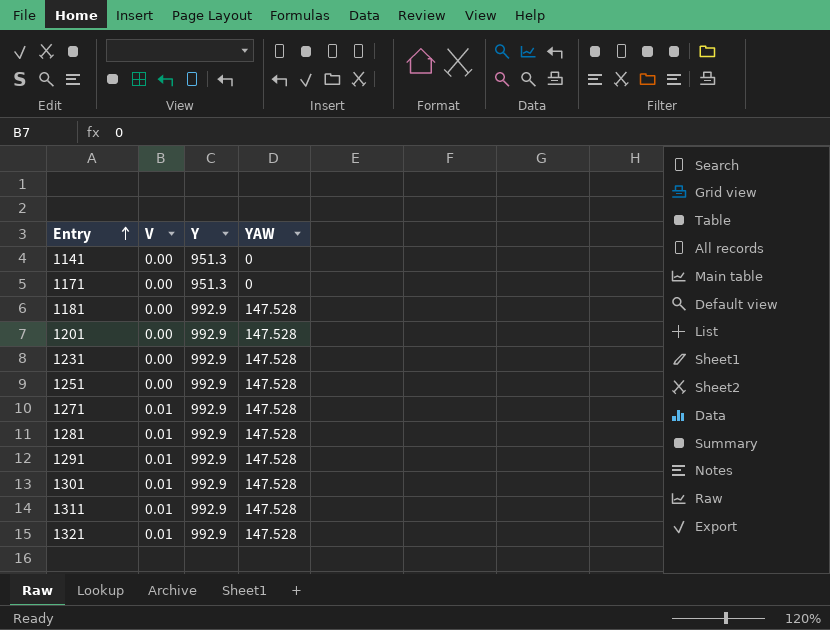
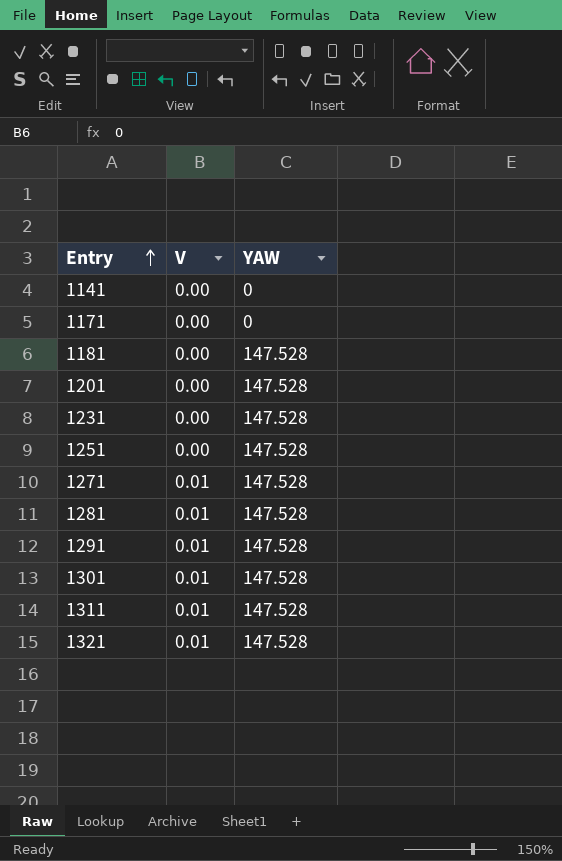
column Y | position: 3 -> none

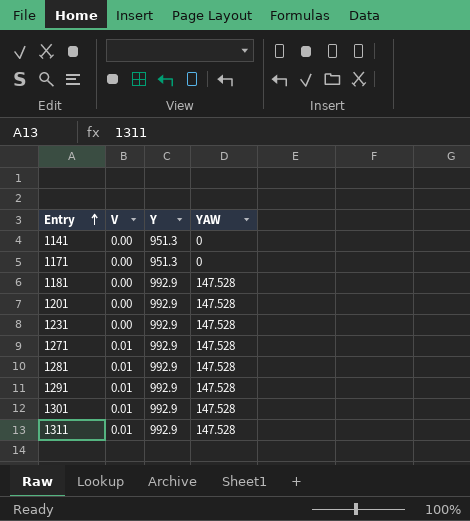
column Y | position: none -> 3
row 1251: 0.00 | 147.528 -> none
row 1321: 0.01 | 147.528 -> none

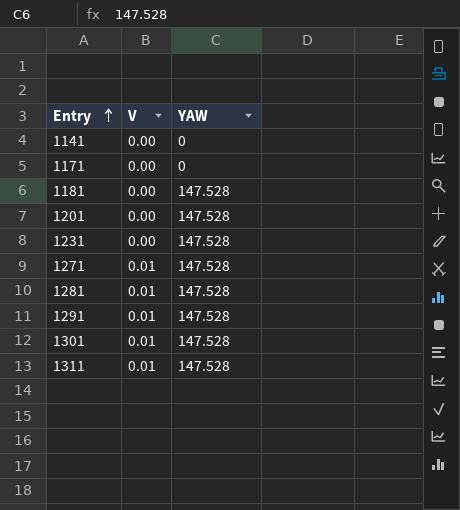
column Y | position: 3 -> none

